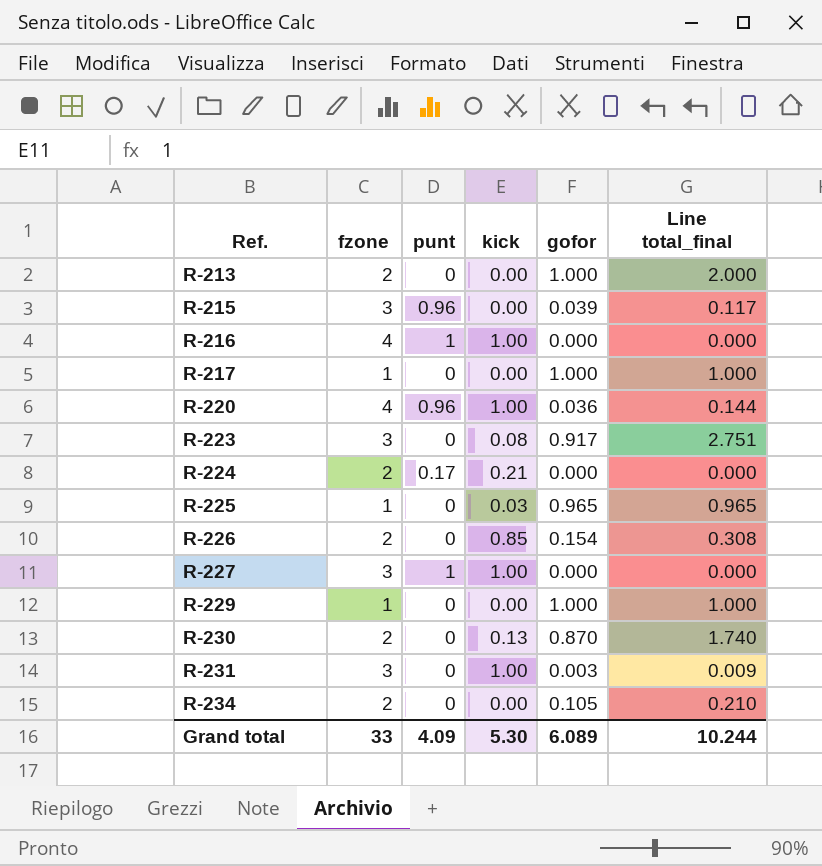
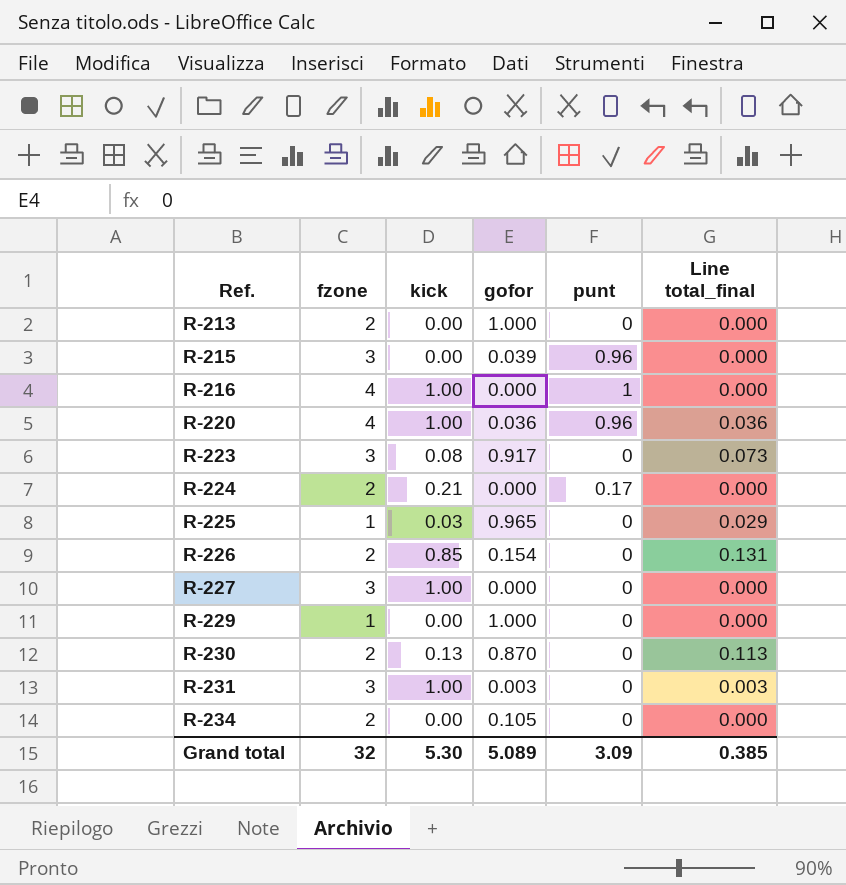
column punt | position: 3 -> 5
column Line total_final | formula: [fzone] * [gofor] -> [kick] * [gofor]
row R-217: 1 | 0 | 0.00 | 1.000 | 1.000 -> none
R-227 | punt: 1 -> 0
Grand total | fzone: 33 -> 32
Grand total | gofor: 6.089 -> 5.089
Grand total | punt: 4.09 -> 3.09
Grand total | Line total_final: 10.244 -> 0.385

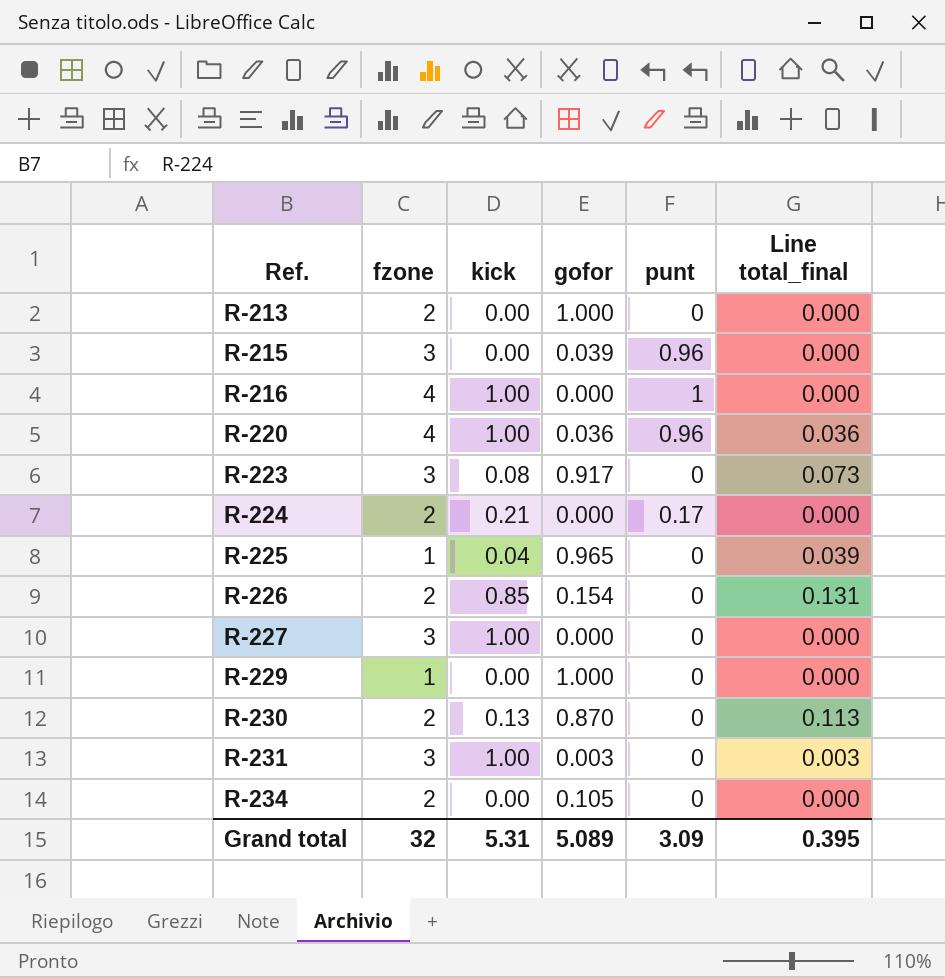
R-225 | kick: 0.03 -> 0.04
R-225 | Line total_final: 0.029 -> 0.039
Grand total | kick: 5.30 -> 5.31
Grand total | Line total_final: 0.385 -> 0.395

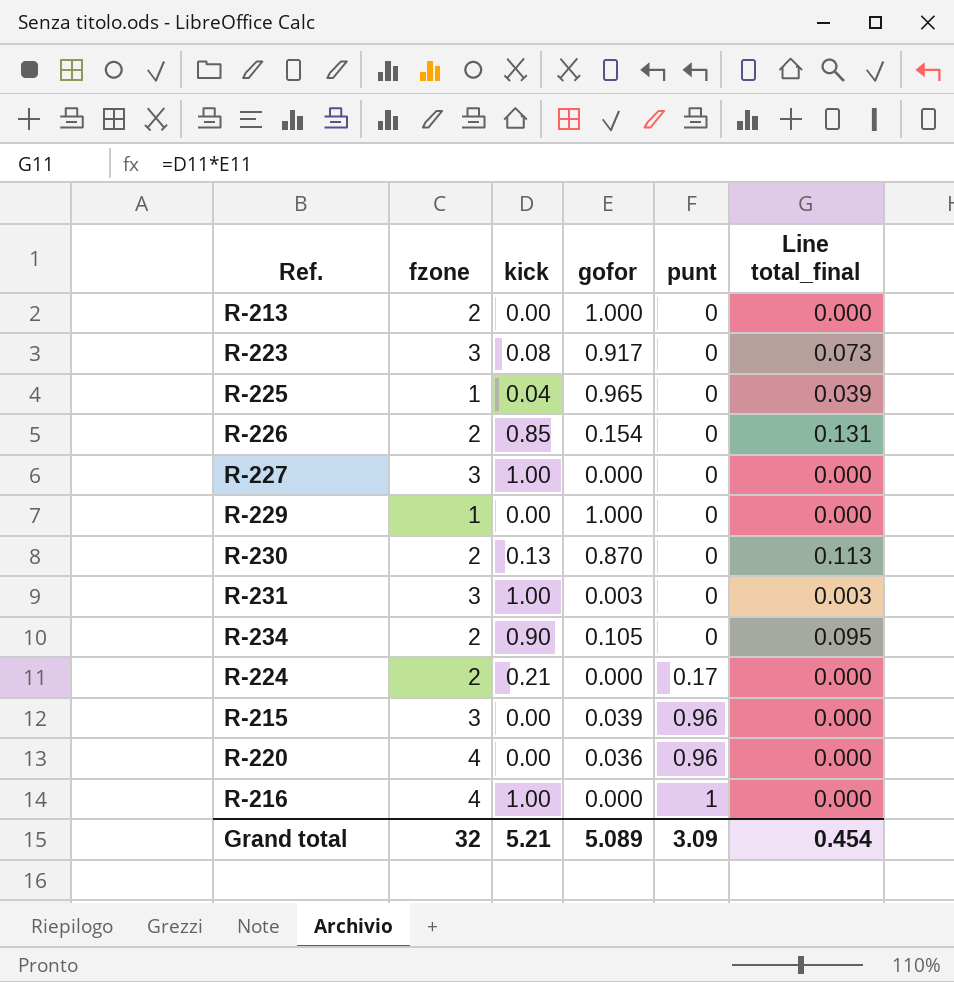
row order: Ref. ascending -> punt ascending
R-234 | kick: 0.00 -> 0.90
R-234 | Line total_final: 0.000 -> 0.095
R-220 | kick: 1.00 -> 0.00
R-220 | Line total_final: 0.036 -> 0.000
Grand total | kick: 5.31 -> 5.21
Grand total | Line total_final: 0.395 -> 0.454

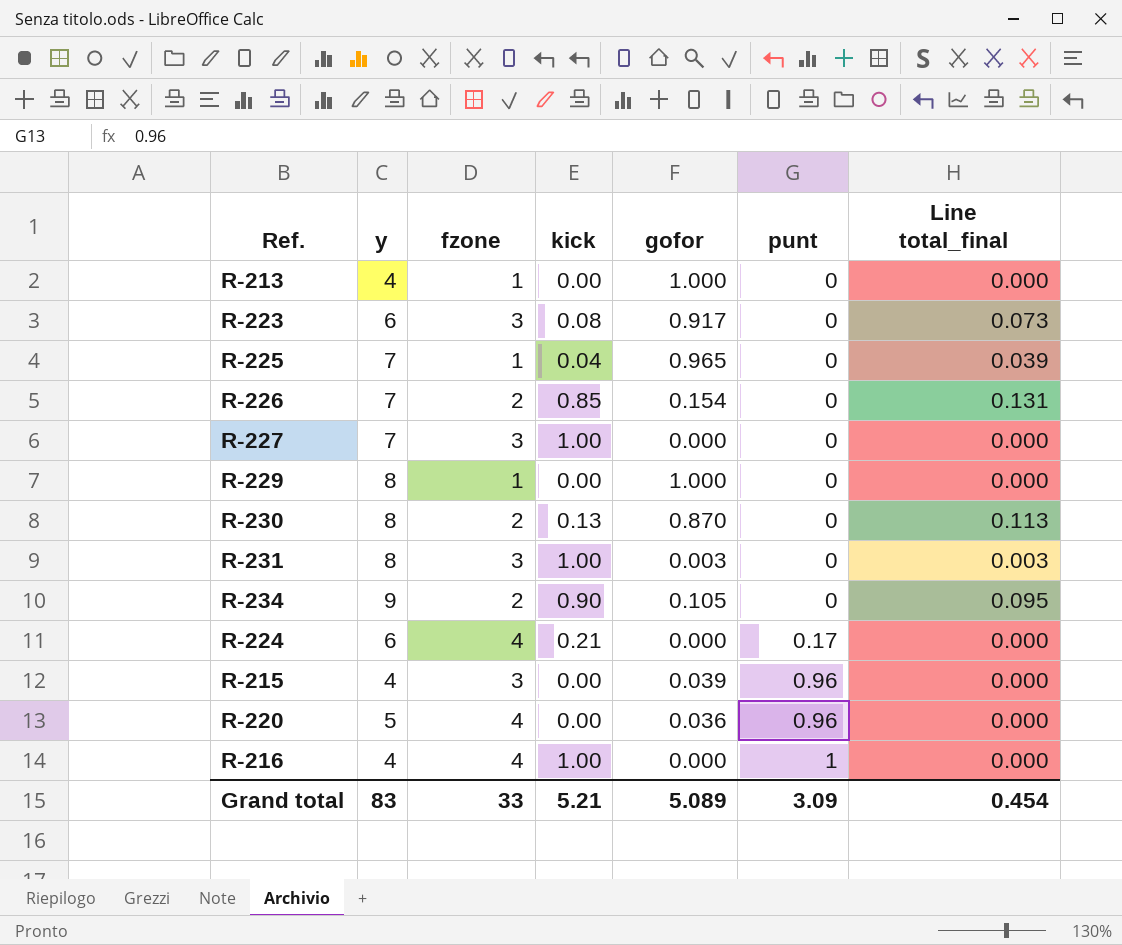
column y | position: none -> 2
R-213 | fzone: 2 -> 1
R-224 | fzone: 2 -> 4
Grand total | fzone: 32 -> 33

